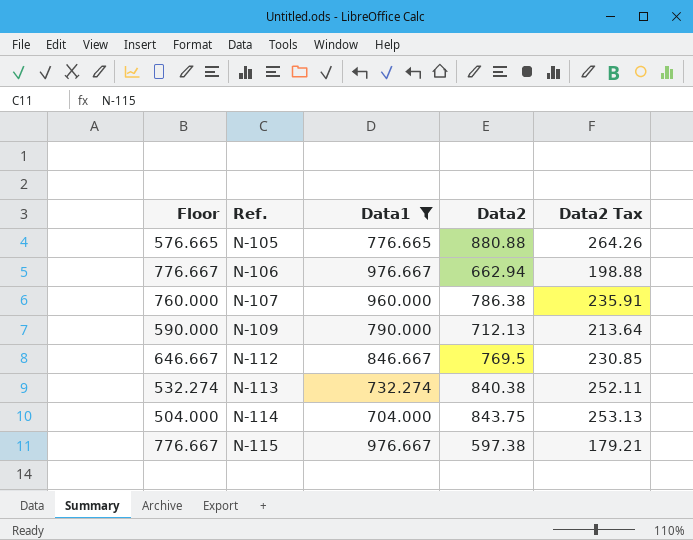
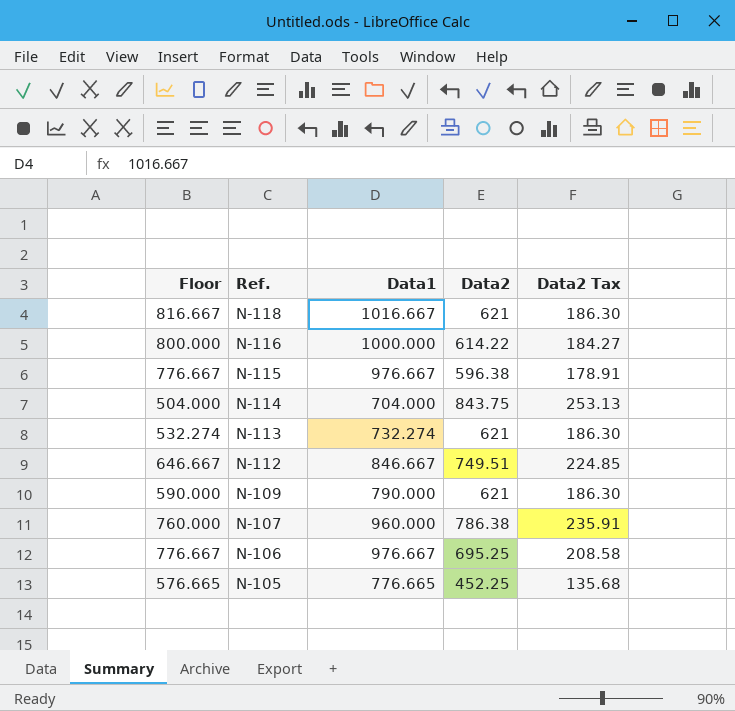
filter: Data1 <= 976.667 -> none
row order: Ref. ascending -> Ref. descending
N-115 | Data2: 597.38 -> 596.38
N-115 | Data2 Tax: 179.21 -> 178.91
N-113 | Data2: 840.38 -> 621
N-113 | Data2 Tax: 252.11 -> 186.30
N-112 | Data2: 769.5 -> 749.51
N-112 | Data2 Tax: 230.85 -> 224.85
N-109 | Data2: 712.13 -> 621
N-109 | Data2 Tax: 213.64 -> 186.30
N-106 | Data2: 662.94 -> 695.25
N-106 | Data2 Tax: 198.88 -> 208.58
N-105 | Data2: 880.88 -> 452.25
N-105 | Data2 Tax: 264.26 -> 135.68

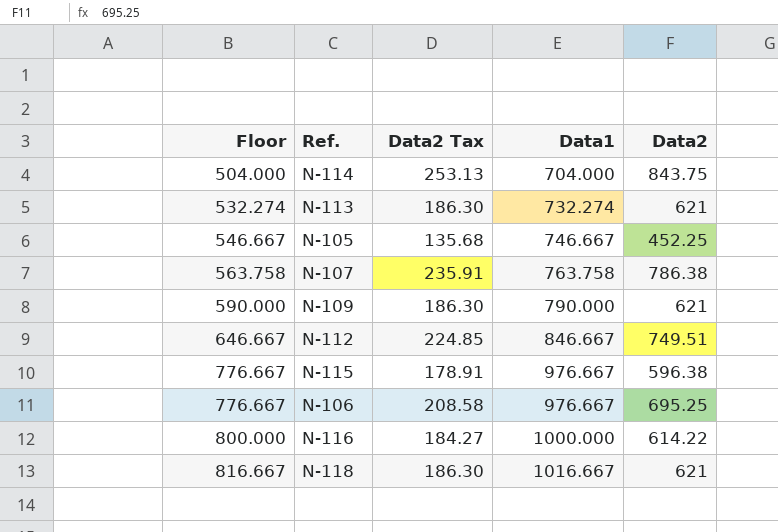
row order: Ref. descending -> Floor ascending
column Data2 Tax | position: 5 -> 3
N-105 | Floor: 576.665 -> 546.667
N-105 | Data1: 776.665 -> 746.667
N-107 | Floor: 760.000 -> 563.758
N-107 | Data1: 960.000 -> 763.758

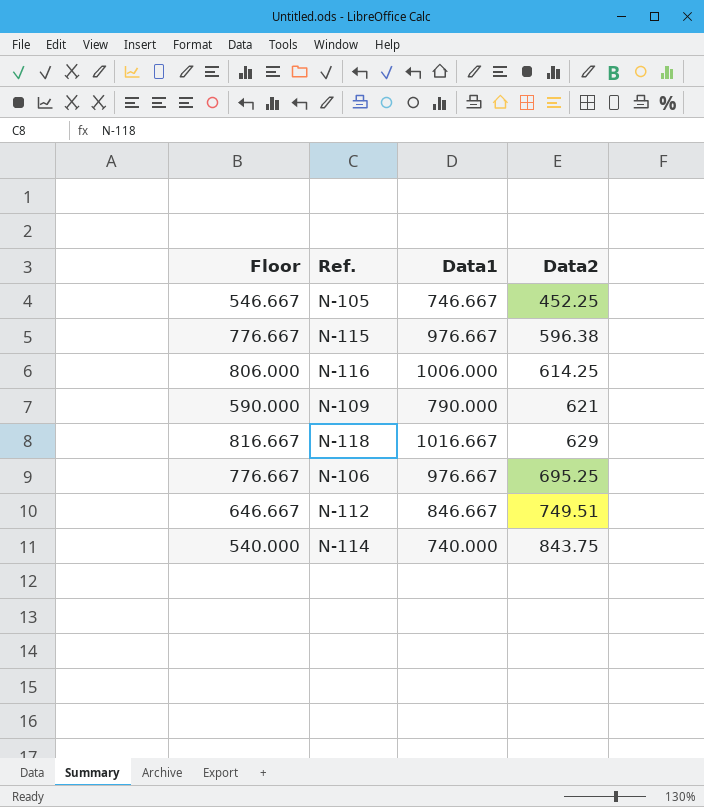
row order: Floor ascending -> Data2 ascending
column Data2 Tax | formula: [Data2] * 0.3 -> none
row N-113: 532.274 | 186.30 | 732.274 | 621 -> none
row N-107: 563.758 | 235.91 | 763.758 | 786.38 -> none
N-116 | Floor: 800.000 -> 806.000
N-116 | Data1: 1000.000 -> 1006.000
N-116 | Data2: 614.22 -> 614.25
N-118 | Data2: 621 -> 629
N-114 | Floor: 504.000 -> 540.000
N-114 | Data1: 704.000 -> 740.000

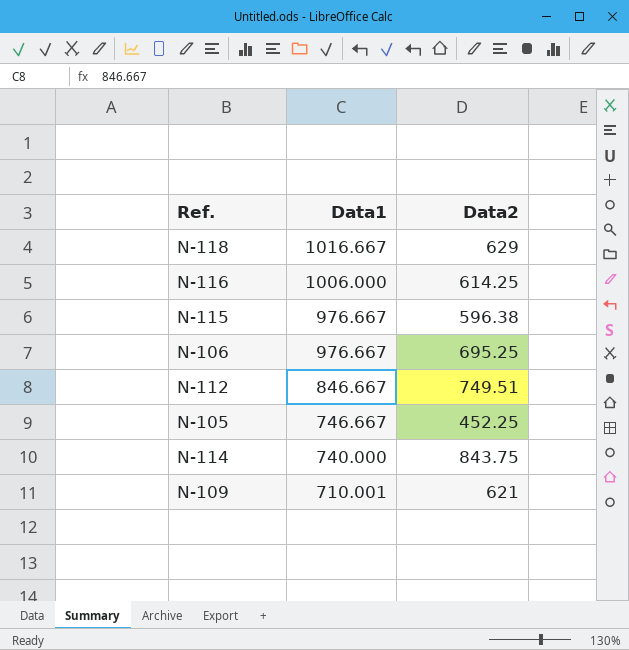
row order: Data2 ascending -> Data1 descending
column Floor | formula: [Data1] - 200 -> none
N-109 | Data1: 790.000 -> 710.001

